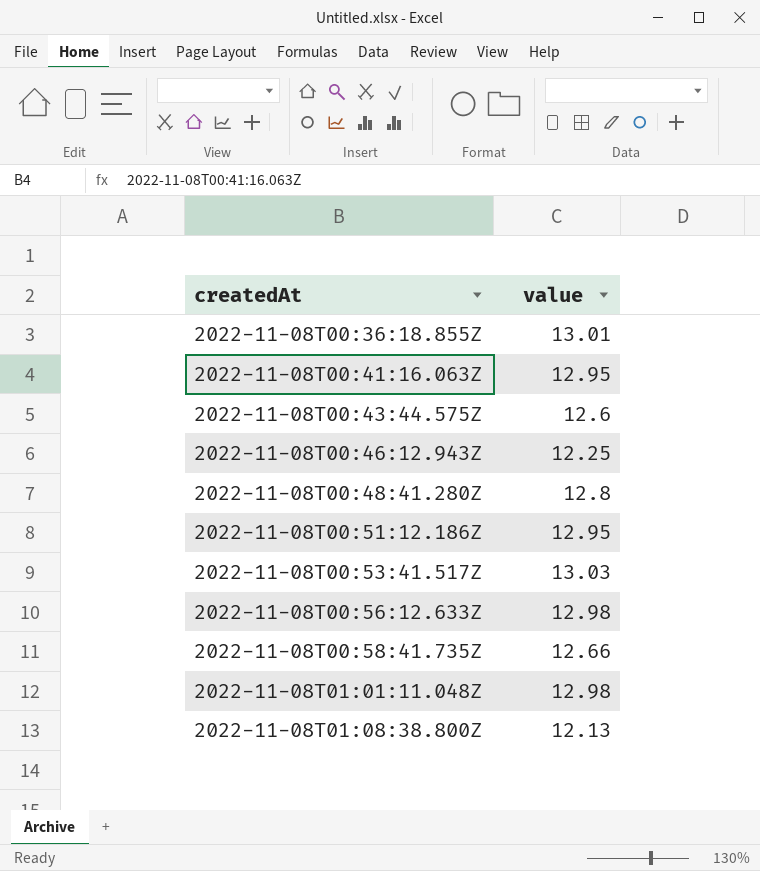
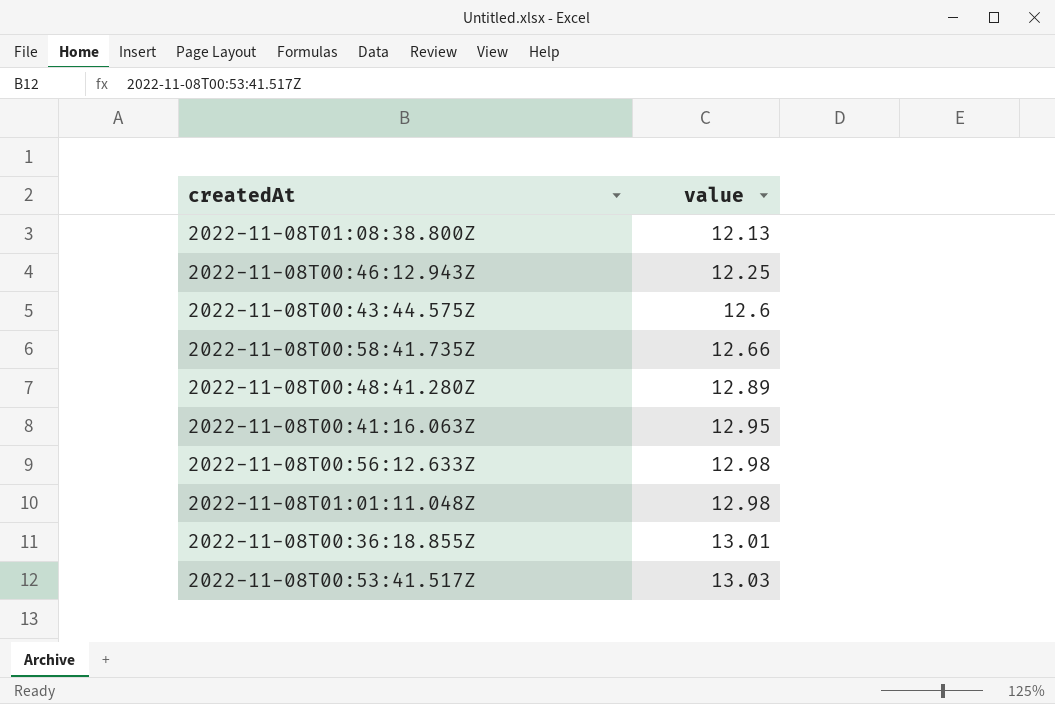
row order: createdAt ascending -> value ascending
row 2022-11-08T00:51:12.186Z: 12.95 -> none
2022-11-08T00:48:41.280Z | value: 12.8 -> 12.89

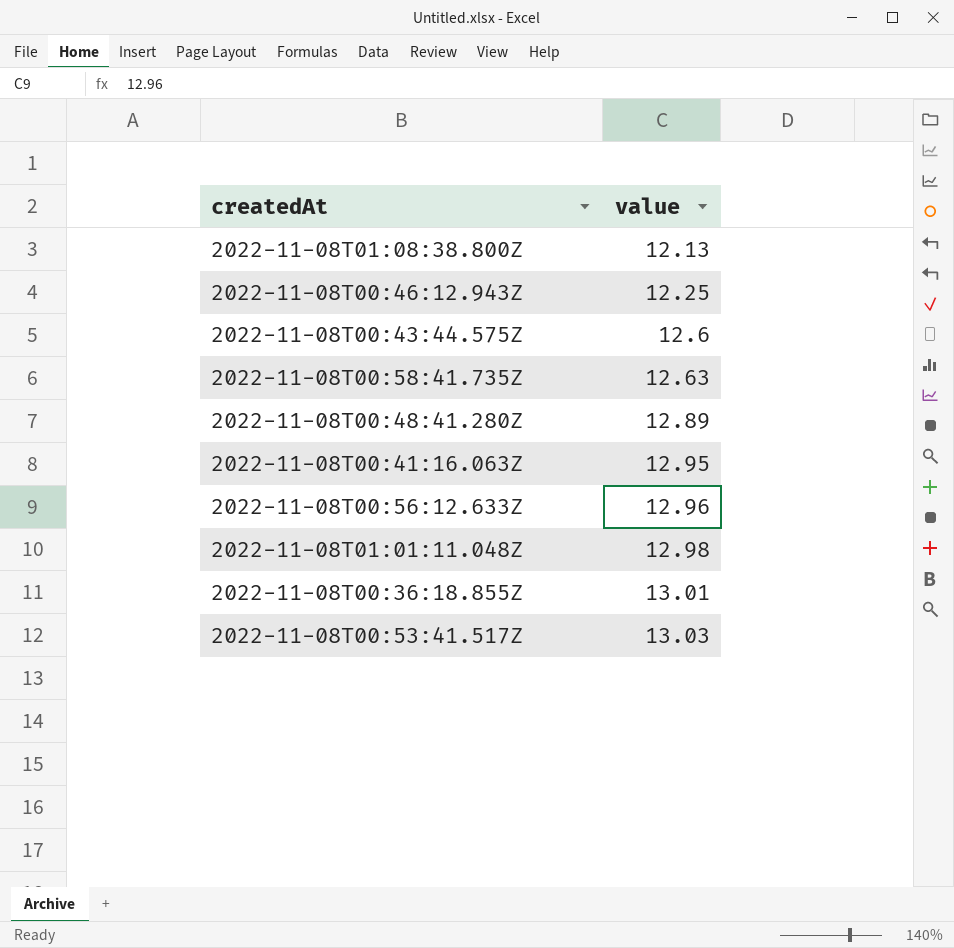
2022-11-08T00:58:41.735Z | value: 12.66 -> 12.63
2022-11-08T00:56:12.633Z | value: 12.98 -> 12.96

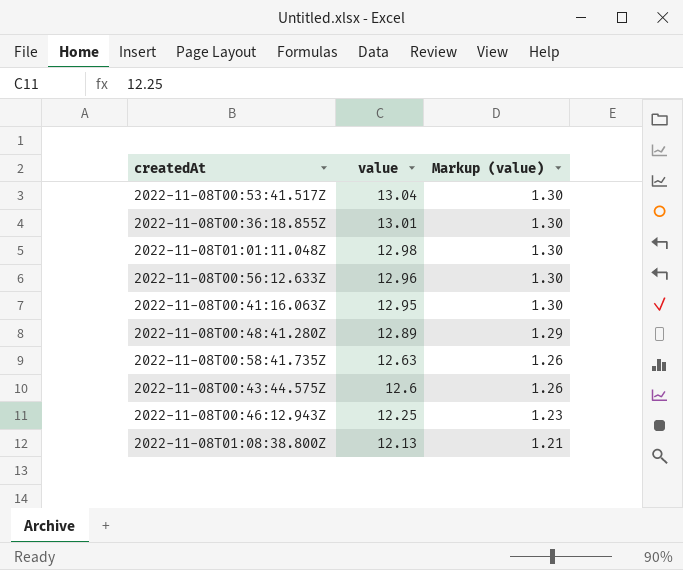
row order: value ascending -> value descending
column Markup (value) | formula: none -> [value] * 0.1
2022-11-08T00:53:41.517Z | value: 13.03 -> 13.04

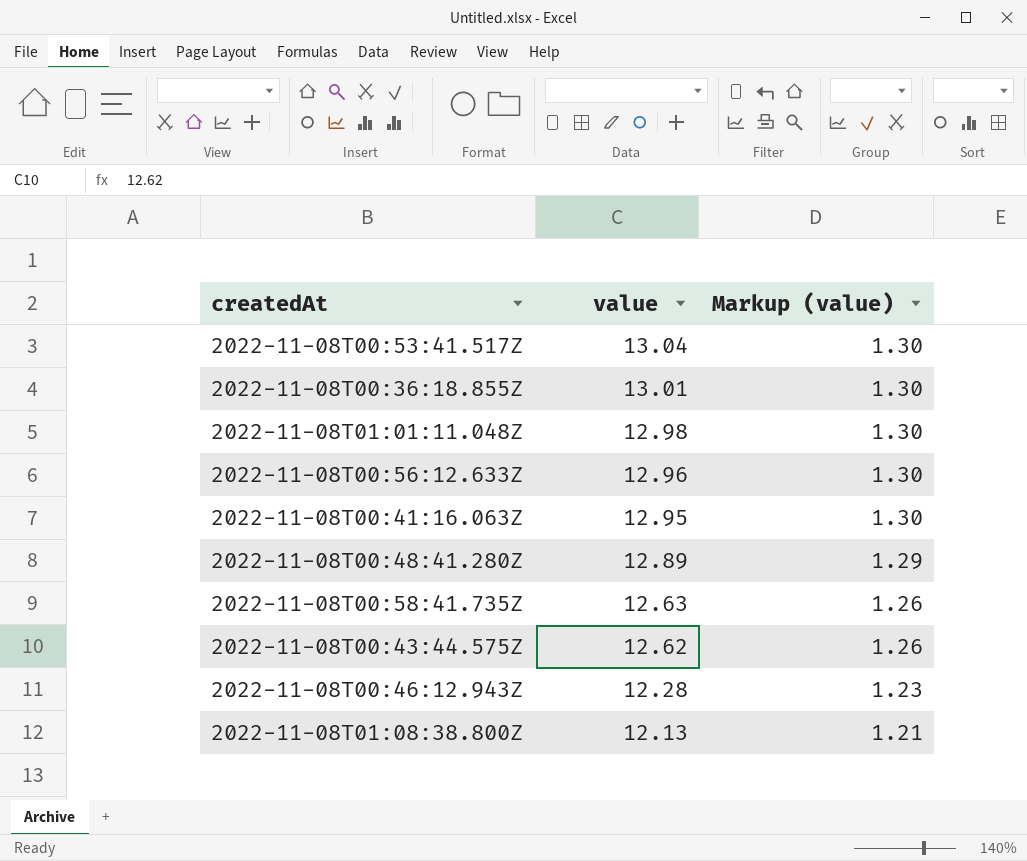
2022-11-08T00:43:44.575Z | value: 12.6 -> 12.62
2022-11-08T00:46:12.943Z | value: 12.25 -> 12.28

